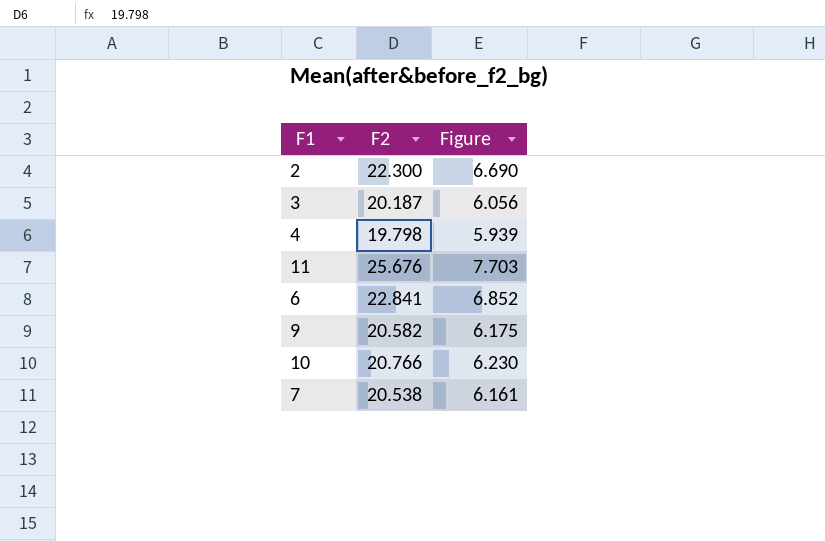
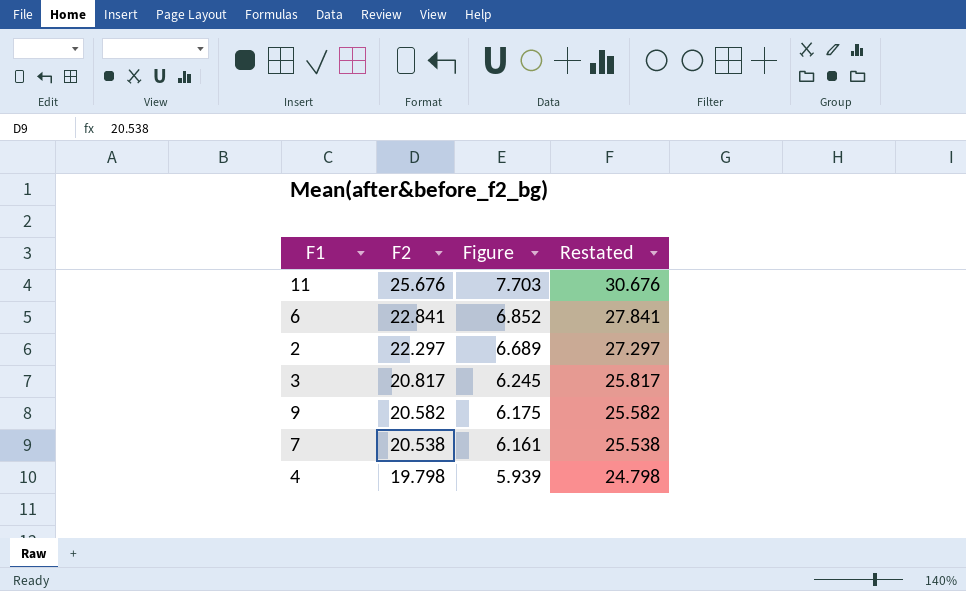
row order: none -> F2 descending
column Restated | formula: none -> [F2] + 5
row 10: 20.766 | 6.230 -> none
2 | F2: 22.300 -> 22.297
2 | Figure: 6.690 -> 6.689
3 | F2: 20.187 -> 20.817
3 | Figure: 6.056 -> 6.245

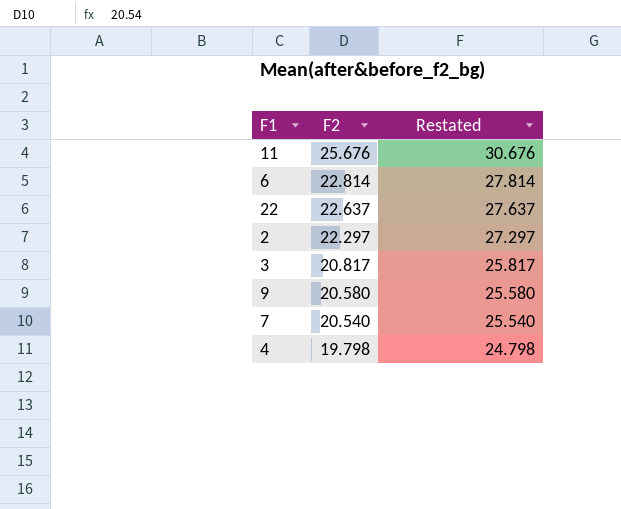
column Figure | formula: [F2] * 0.3 -> none
6 | F2: 22.841 -> 22.814
6 | Restated: 27.841 -> 27.814
row 22: none -> 22.637 | 27.637
9 | F2: 20.582 -> 20.580
9 | Restated: 25.582 -> 25.580
7 | F2: 20.538 -> 20.540
7 | Restated: 25.538 -> 25.540

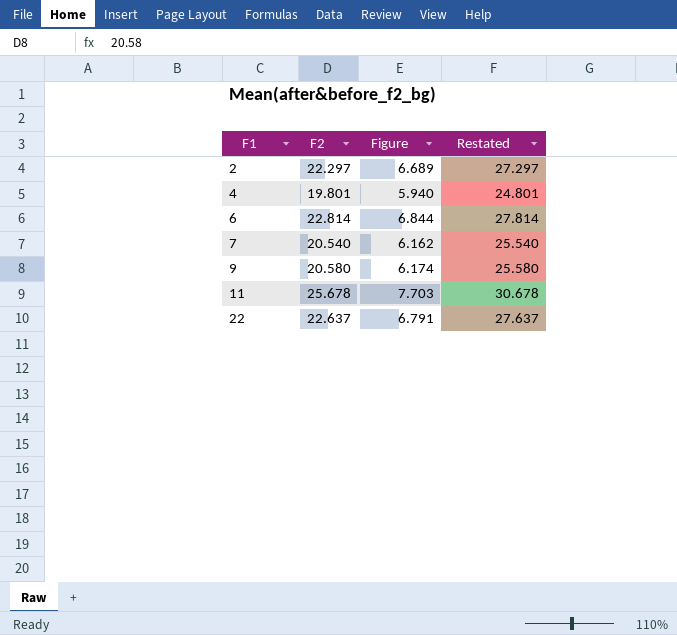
row order: F2 descending -> F1 ascending
column Figure | formula: none -> [F2] * 0.3
row 3: 20.817 | 25.817 -> none
4 | F2: 19.798 -> 19.801
4 | Restated: 24.798 -> 24.801
11 | F2: 25.676 -> 25.678
11 | Restated: 30.676 -> 30.678

